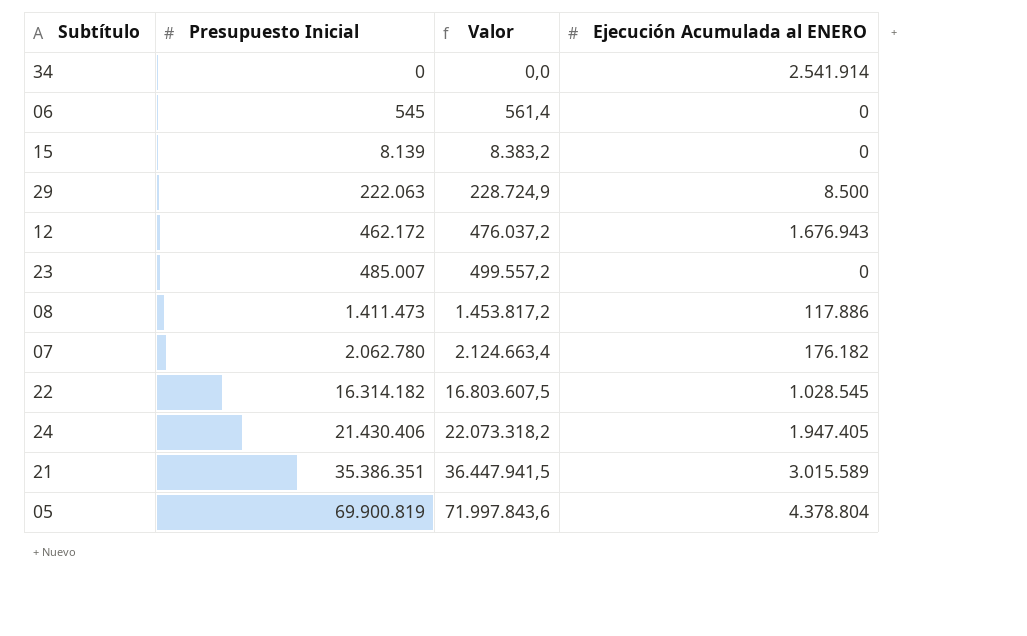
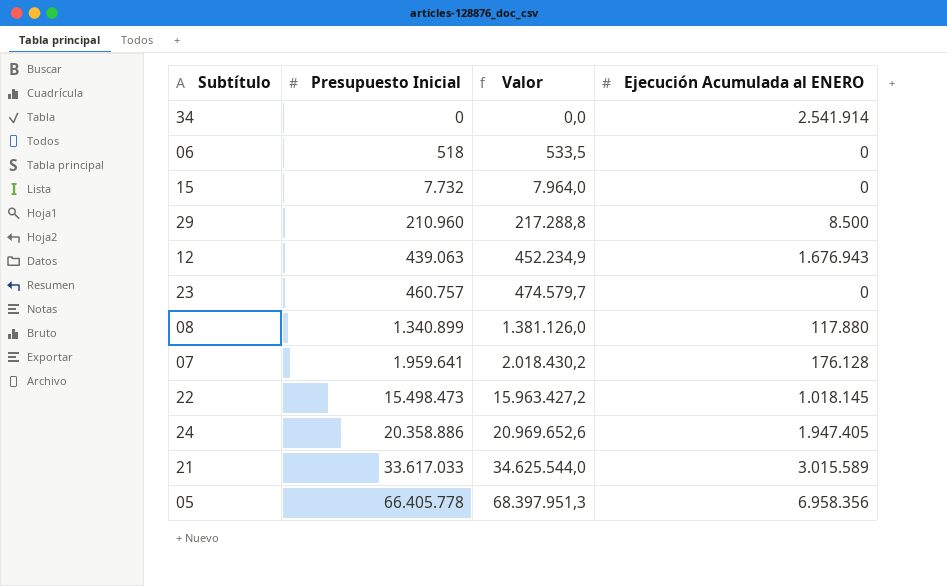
06 | Presupuesto Inicial: 545 -> 518
06 | Valor: 561,4 -> 533,5
15 | Presupuesto Inicial: 8.139 -> 7.732
15 | Valor: 8.383,2 -> 7.964,0
29 | Presupuesto Inicial: 222.063 -> 210.960
29 | Valor: 228.724,9 -> 217.288,8
12 | Presupuesto Inicial: 462.172 -> 439.063
12 | Valor: 476.037,2 -> 452.234,9
23 | Presupuesto Inicial: 485.007 -> 460.757
23 | Valor: 499.557,2 -> 474.579,7
08 | Presupuesto Inicial: 1.411.473 -> 1.340.899
08 | Valor: 1.453.817,2 -> 1.381.126,0
08 | Ejecución Acumulada al ENERO: 117.886 -> 117.880
07 | Presupuesto Inicial: 2.062.780 -> 1.959.641
07 | Valor: 2.124.663,4 -> 2.018.430,2
07 | Ejecución Acumulada al ENERO: 176.182 -> 176.128
22 | Presupuesto Inicial: 16.314.182 -> 15.498.473
22 | Valor: 16.803.607,5 -> 15.963.427,2
22 | Ejecución Acumulada al ENERO: 1.028.545 -> 1.018.145
24 | Presupuesto Inicial: 21.430.406 -> 20.358.886
24 | Valor: 22.073.318,2 -> 20.969.652,6
21 | Presupuesto Inicial: 35.386.351 -> 33.617.033
21 | Valor: 36.447.941,5 -> 34.625.544,0
05 | Presupuesto Inicial: 69.900.819 -> 66.405.778
05 | Valor: 71.997.843,6 -> 68.397.951,3
05 | Ejecución Acumulada al ENERO: 4.378.804 -> 6.958.356

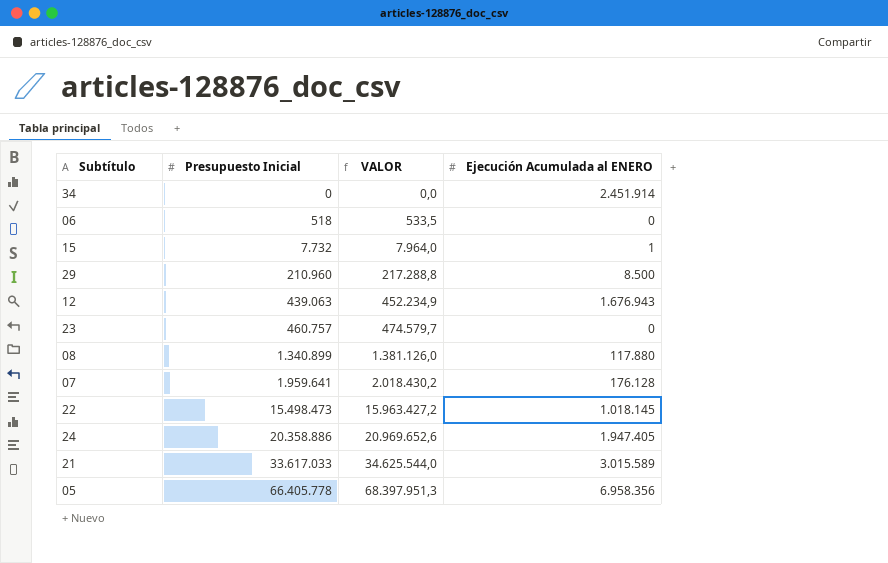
column name: Valor -> VALOR
34 | Ejecución Acumulada al ENERO: 2.541.914 -> 2.451.914
15 | Ejecución Acumulada al ENERO: 0 -> 1

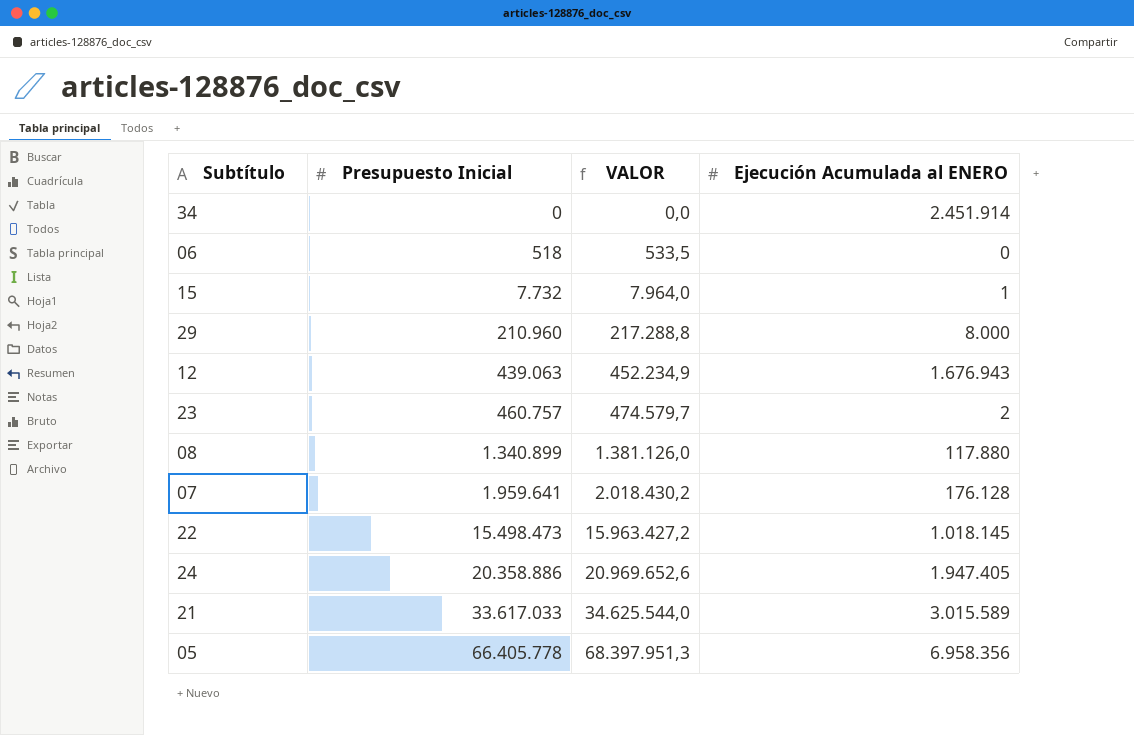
29 | Ejecución Acumulada al ENERO: 8.500 -> 8.000
23 | Ejecución Acumulada al ENERO: 0 -> 2

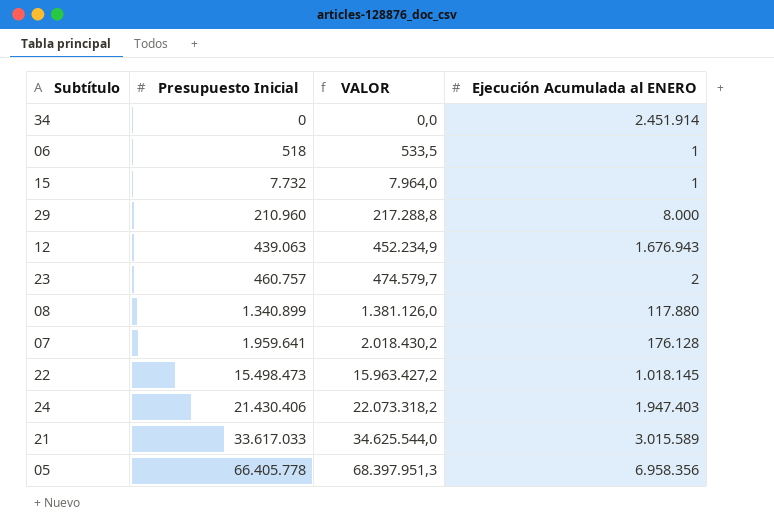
06 | Ejecución Acumulada al ENERO: 0 -> 1
24 | Presupuesto Inicial: 20.358.886 -> 21.430.406
24 | VALOR: 20.969.652,6 -> 22.073.318,2
24 | Ejecución Acumulada al ENERO: 1.947.405 -> 1.947.403

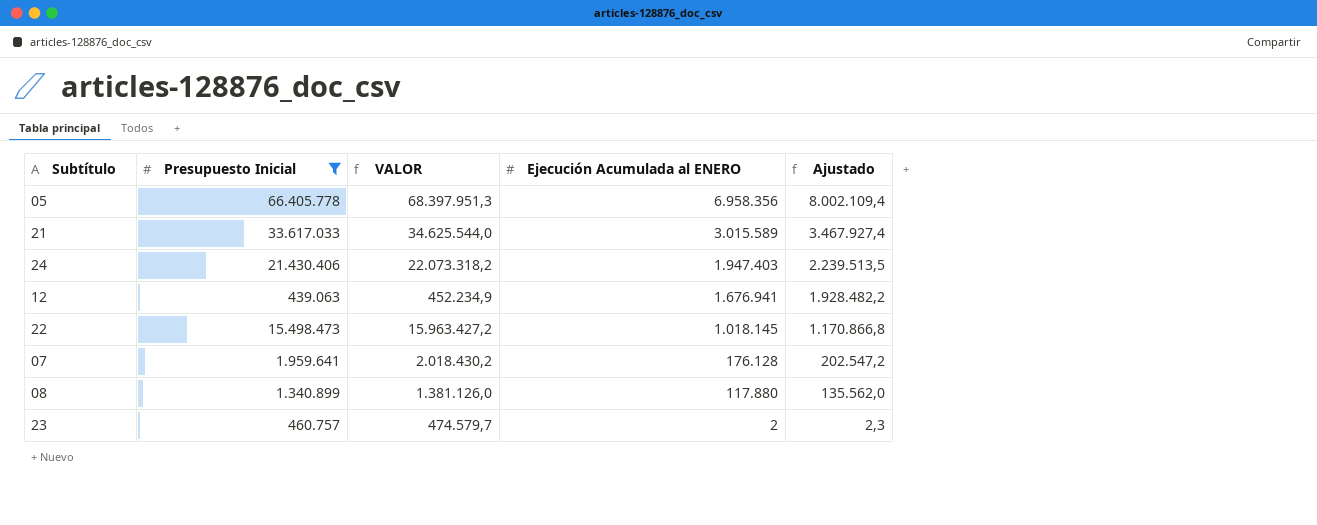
filter: none -> Presupuesto Inicial >= 439.063
row order: Presupuesto Inicial ascending -> Ejecución Acumulada al ENERO descending
column Ajustado | formula: none -> [Ejecución Acumulada al ENERO] * 1,15
12 | Ejecución Acumulada al ENERO: 1.676.943 -> 1.676.941

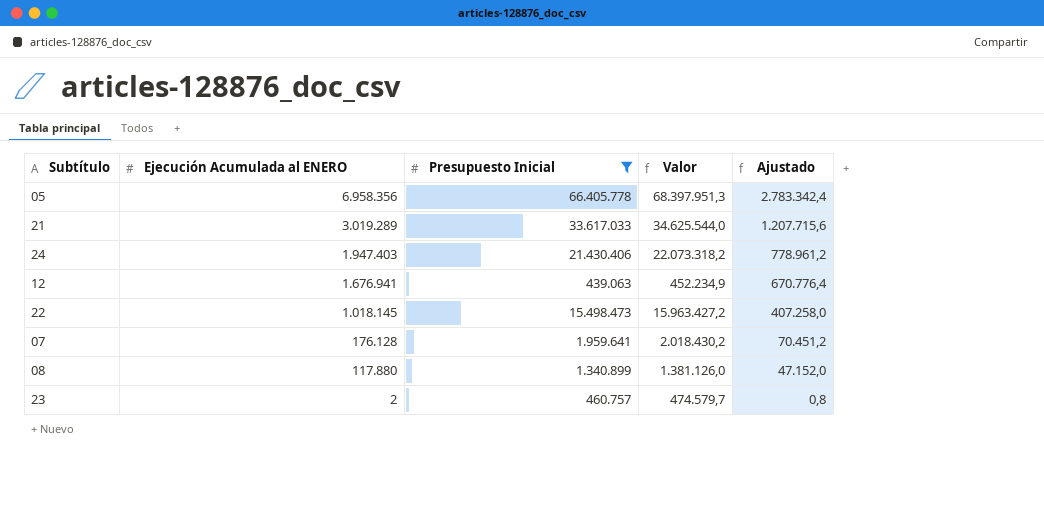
column Ejecución Acumulada al ENERO | position: 4 -> 2
column name: VALOR -> Valor
column Ajustado | formula: [Ejecución Acumulada al ENERO] * 1,15 -> [Ejecución Acumulada al ENERO] * 0,4
21 | Ejecución Acumulada al ENERO: 3.015.589 -> 3.019.289

